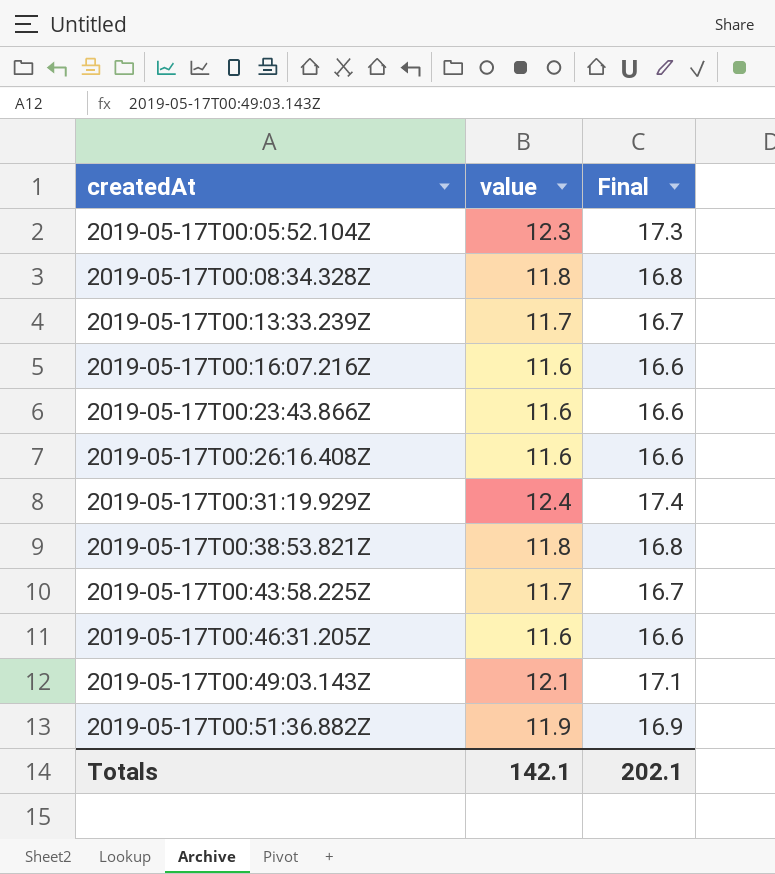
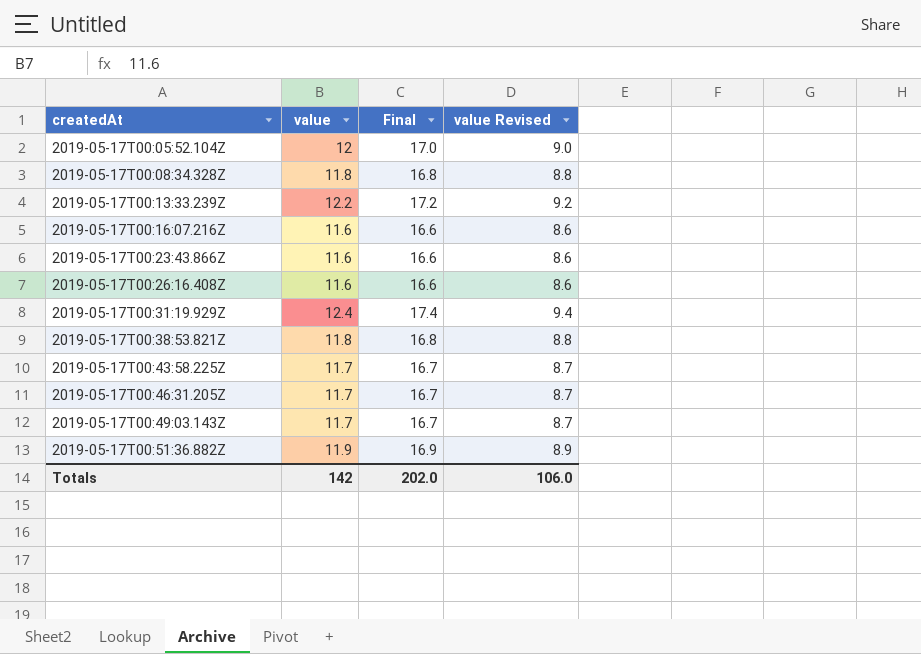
column value Revised | formula: none -> [value] - 3
2019-05-17T00:05:52.104Z | value: 12.3 -> 12
2019-05-17T00:05:52.104Z | Final: 17.3 -> 17.0
2019-05-17T00:13:33.239Z | value: 11.7 -> 12.2
2019-05-17T00:13:33.239Z | Final: 16.7 -> 17.2
2019-05-17T00:46:31.205Z | value: 11.6 -> 11.7
2019-05-17T00:46:31.205Z | Final: 16.6 -> 16.7
2019-05-17T00:49:03.143Z | value: 12.1 -> 11.7
2019-05-17T00:49:03.143Z | Final: 17.1 -> 16.7
Totals | value: 142.1 -> 142
Totals | Final: 202.1 -> 202.0

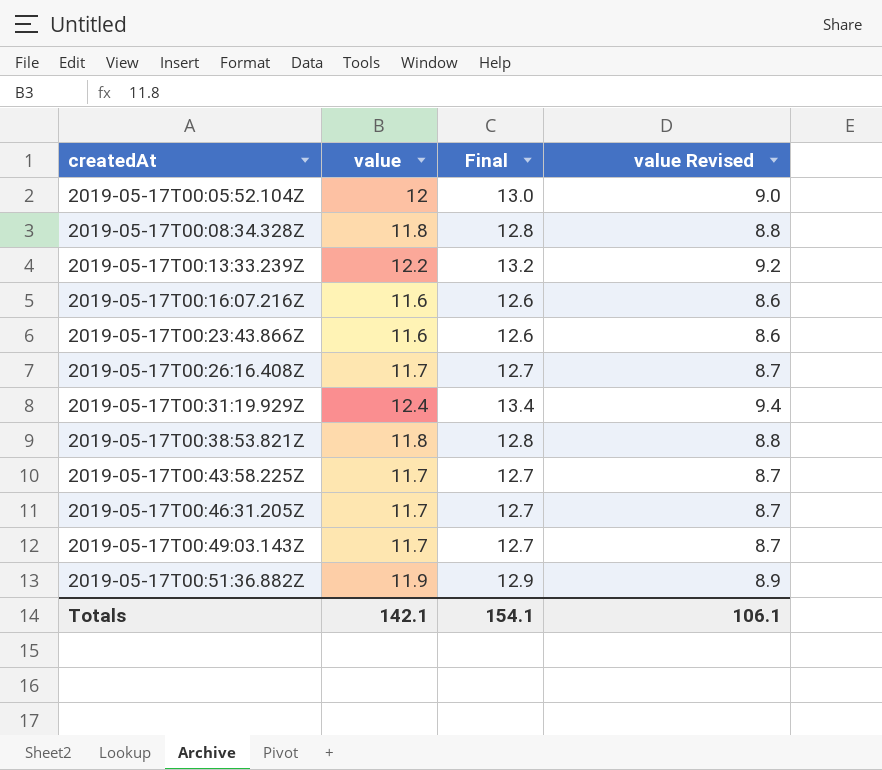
column Final | formula: [value] + 5 -> [value] + 1
2019-05-17T00:26:16.408Z | value: 11.6 -> 11.7
2019-05-17T00:26:16.408Z | value Revised: 8.6 -> 8.7
Totals | value: 142 -> 142.1
Totals | Final: 202.0 -> 154.1
Totals | value Revised: 106.0 -> 106.1

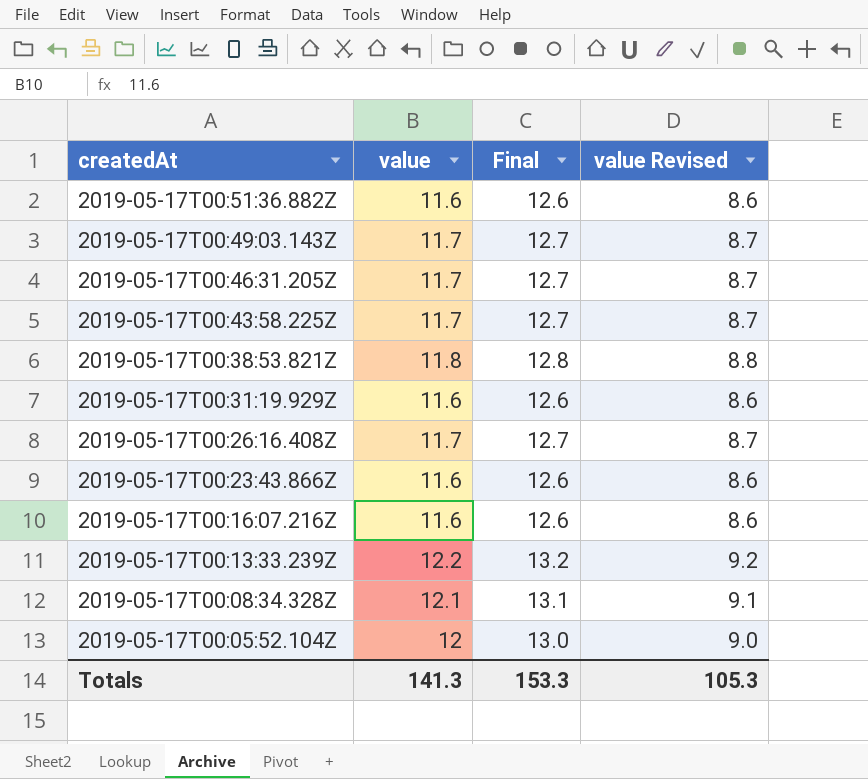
row order: createdAt ascending -> createdAt descending
2019-05-17T00:51:36.882Z | value: 11.9 -> 11.6
2019-05-17T00:51:36.882Z | Final: 12.9 -> 12.6
2019-05-17T00:51:36.882Z | value Revised: 8.9 -> 8.6
2019-05-17T00:31:19.929Z | value: 12.4 -> 11.6
2019-05-17T00:31:19.929Z | Final: 13.4 -> 12.6
2019-05-17T00:31:19.929Z | value Revised: 9.4 -> 8.6
2019-05-17T00:08:34.328Z | value: 11.8 -> 12.1
2019-05-17T00:08:34.328Z | Final: 12.8 -> 13.1
2019-05-17T00:08:34.328Z | value Revised: 8.8 -> 9.1
Totals | value: 142.1 -> 141.3
Totals | Final: 154.1 -> 153.3
Totals | value Revised: 106.1 -> 105.3

